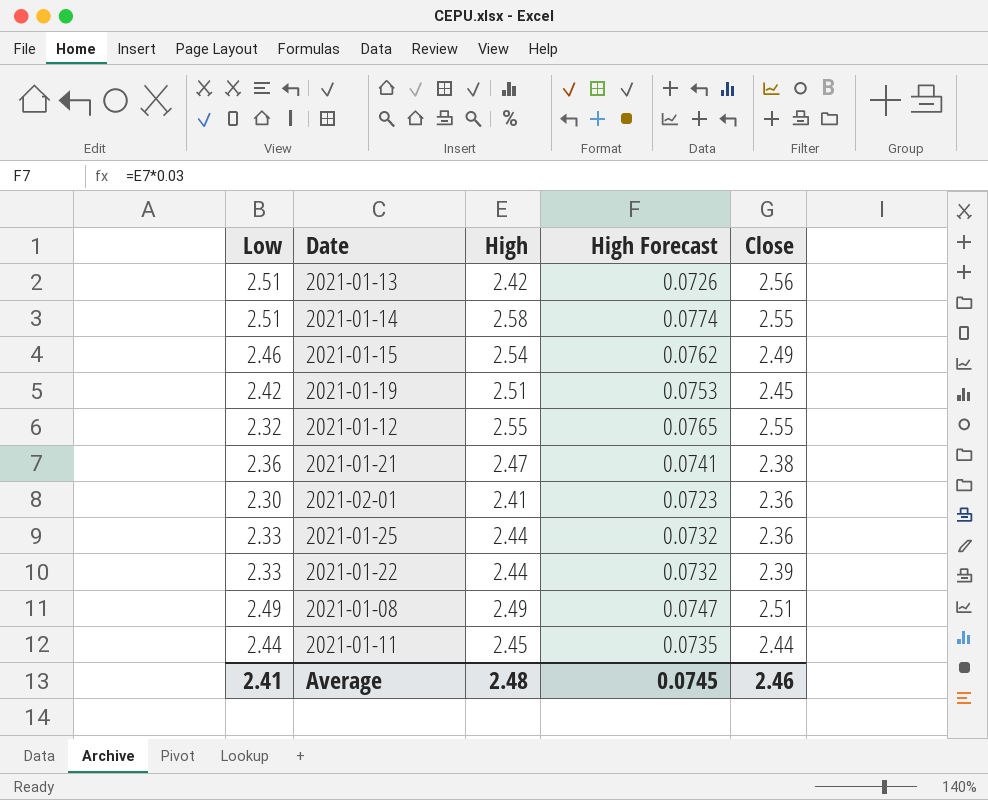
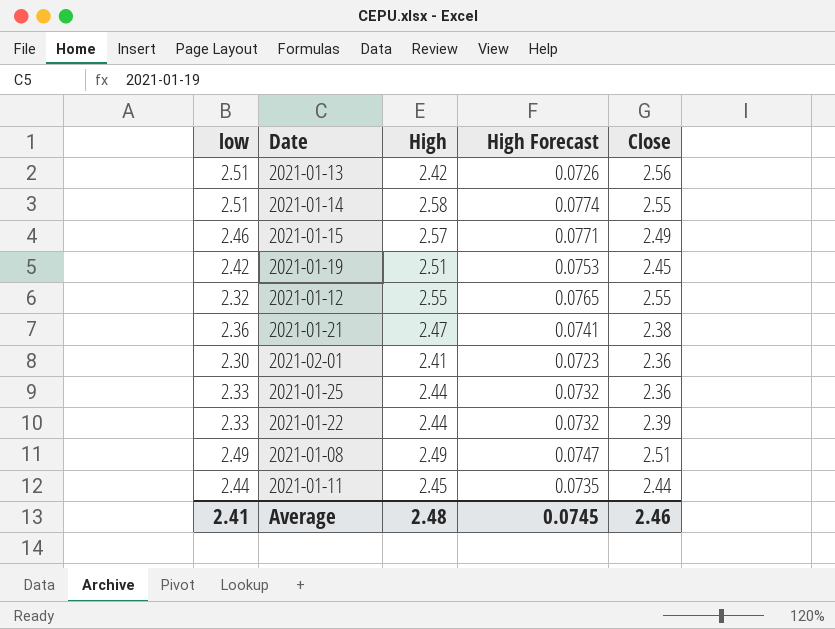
column name: Low -> low
2021-01-15 | High: 2.54 -> 2.57
2021-01-15 | High Forecast: 0.0762 -> 0.0771

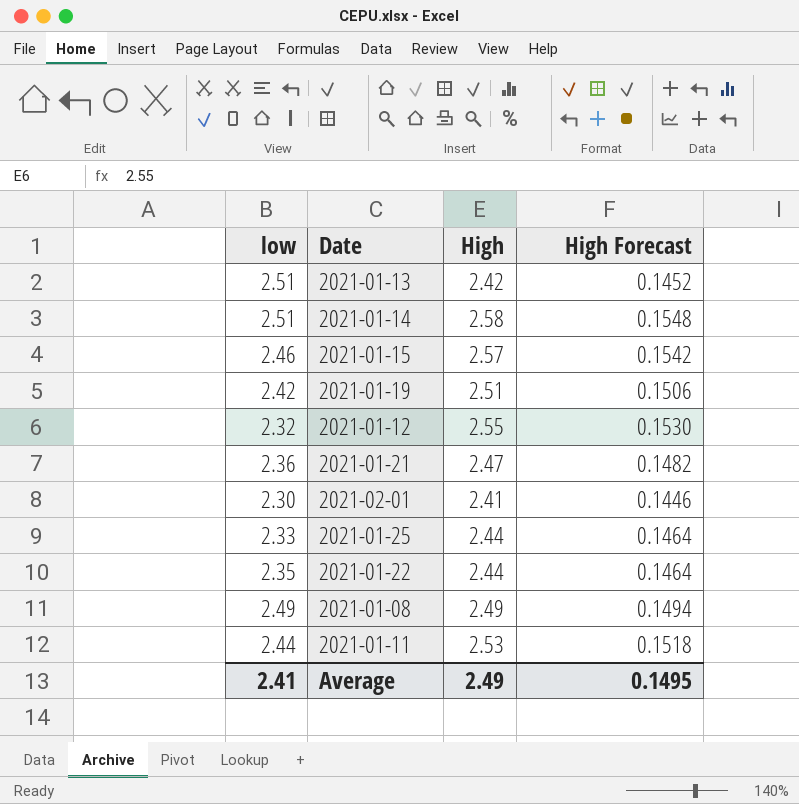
column Close | position: 5 -> none
column High Forecast | formula: [High] * 0.03 -> [High] * 0.06
2021-01-22 | low: 2.33 -> 2.35
2021-01-11 | High: 2.45 -> 2.53
Average | High: 2.48 -> 2.49
Average | High Forecast: 0.0745 -> 0.1495

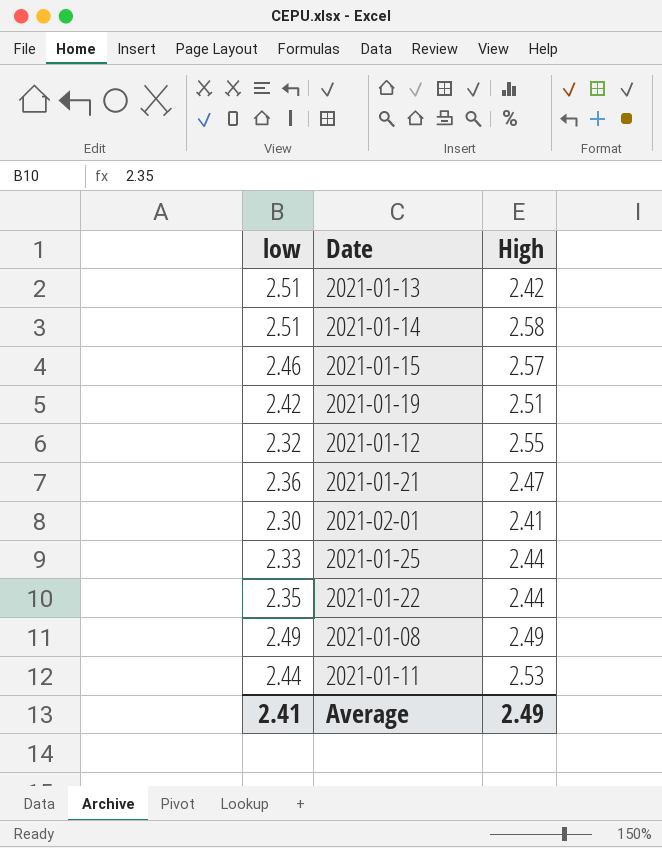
column High Forecast | formula: [High] * 0.06 -> none

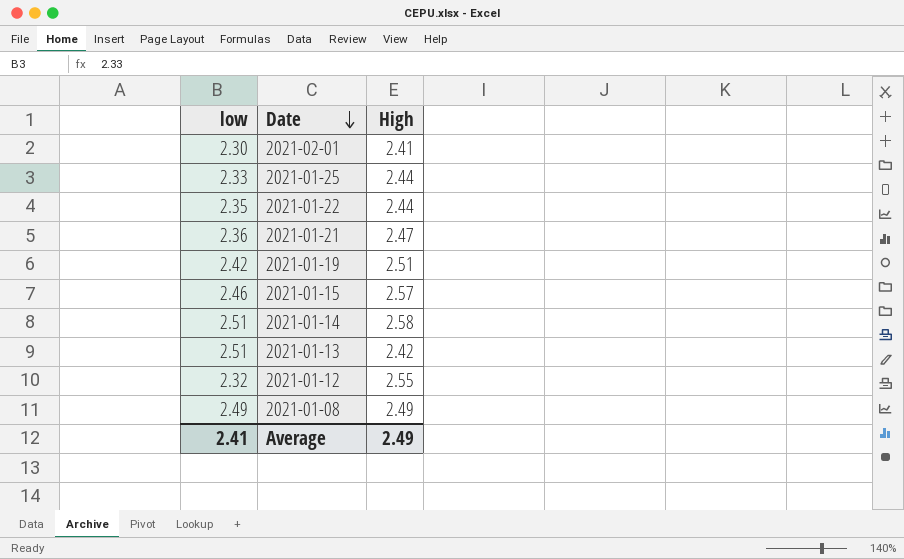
row order: none -> Date descending
row 2021-01-11: 2.44 | 2.53 -> none

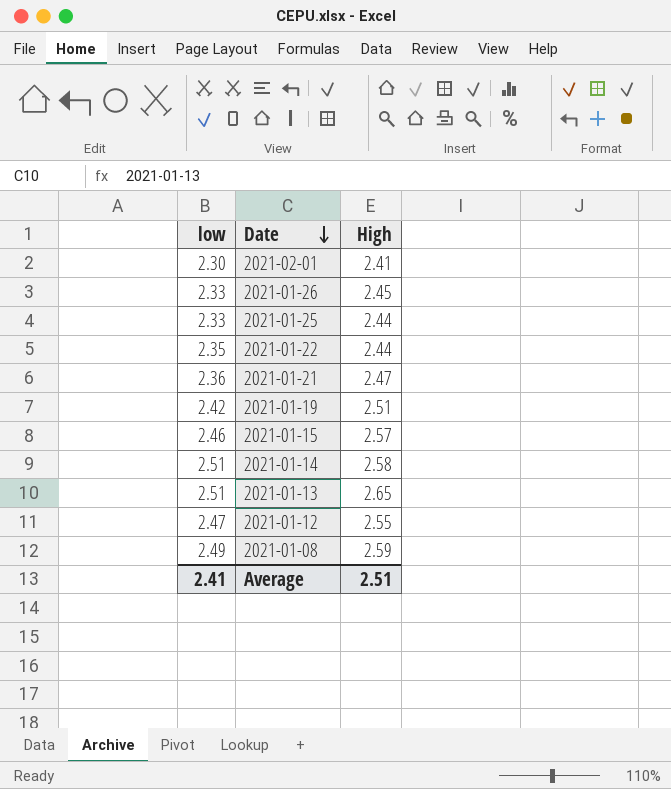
row 2021-01-26: none -> 2.33 | 2.45
2021-01-13 | High: 2.42 -> 2.65
2021-01-12 | low: 2.32 -> 2.47
2021-01-08 | High: 2.49 -> 2.59
Average | High: 2.49 -> 2.51

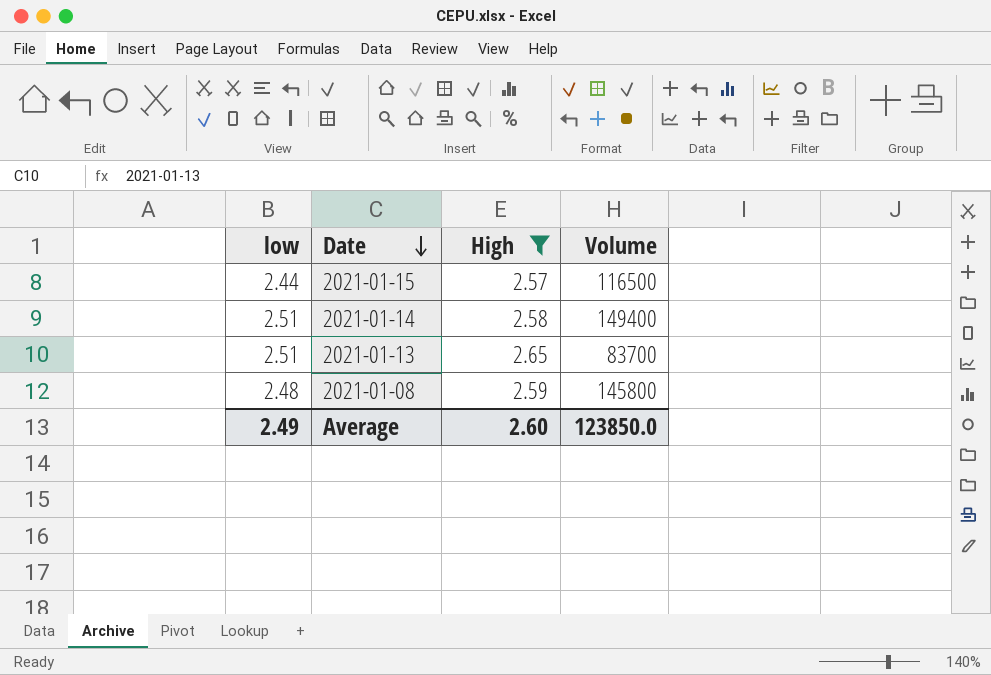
filter: none -> High >= 2.57
column Volume | position: none -> 4
2021-01-15 | low: 2.46 -> 2.44
2021-01-08 | low: 2.49 -> 2.48
Average | low: 2.41 -> 2.49
Average | High: 2.51 -> 2.60

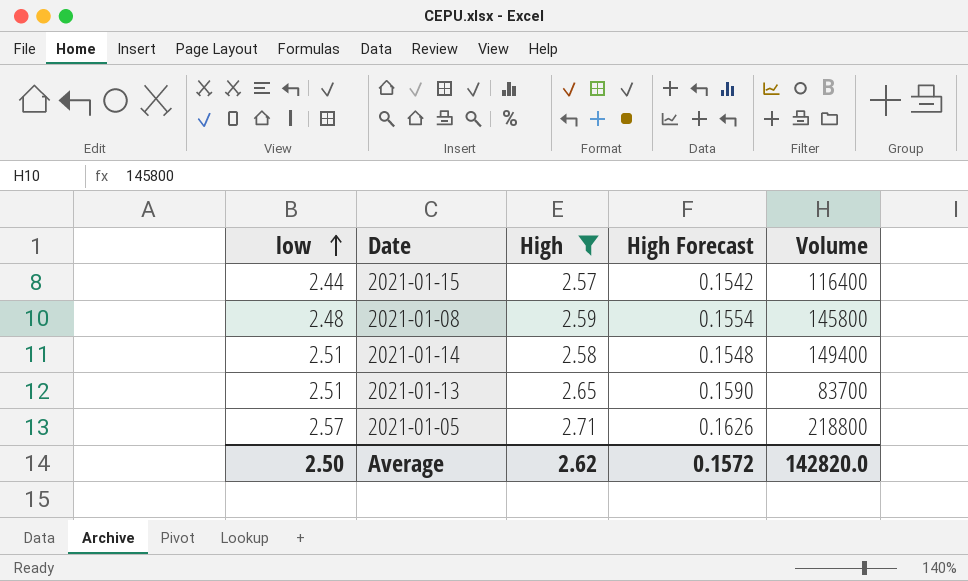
row order: Date descending -> low ascending
column High Forecast | formula: none -> [High] * 0.06
2021-01-15 | Volume: 116500 -> 116400
row 2021-01-05: none -> 2.57 | 2.71 | 0.1626 | 218800
Average | low: 2.49 -> 2.50
Average | High: 2.60 -> 2.62
Average | Volume: 123850.0 -> 142820.0

